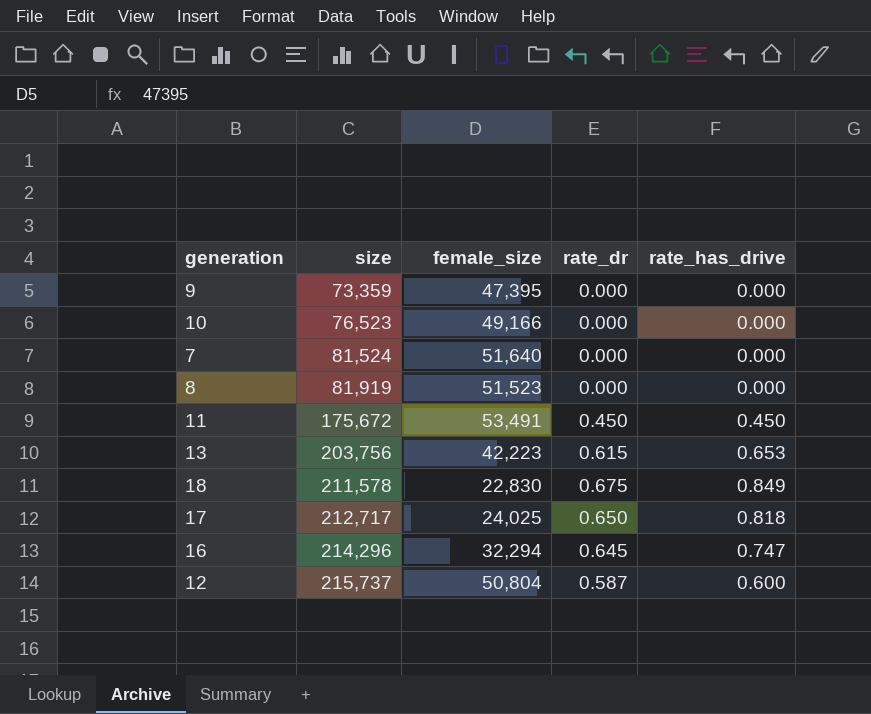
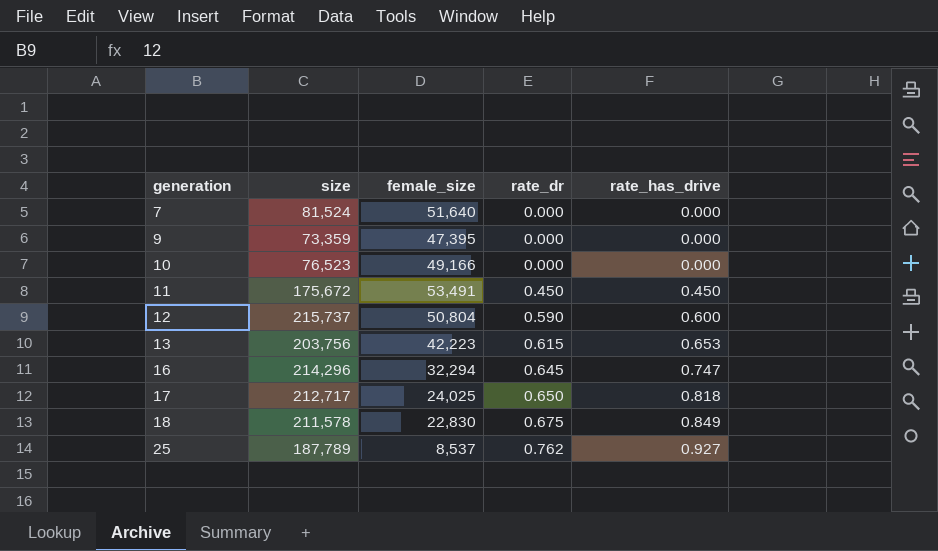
row order: size ascending -> generation ascending
row 8: 81,919 | 51,523 | 0.000 | 0.000 -> none
12 | rate_dr: 0.587 -> 0.590
row 25: none -> 187,789 | 8,537 | 0.762 | 0.927

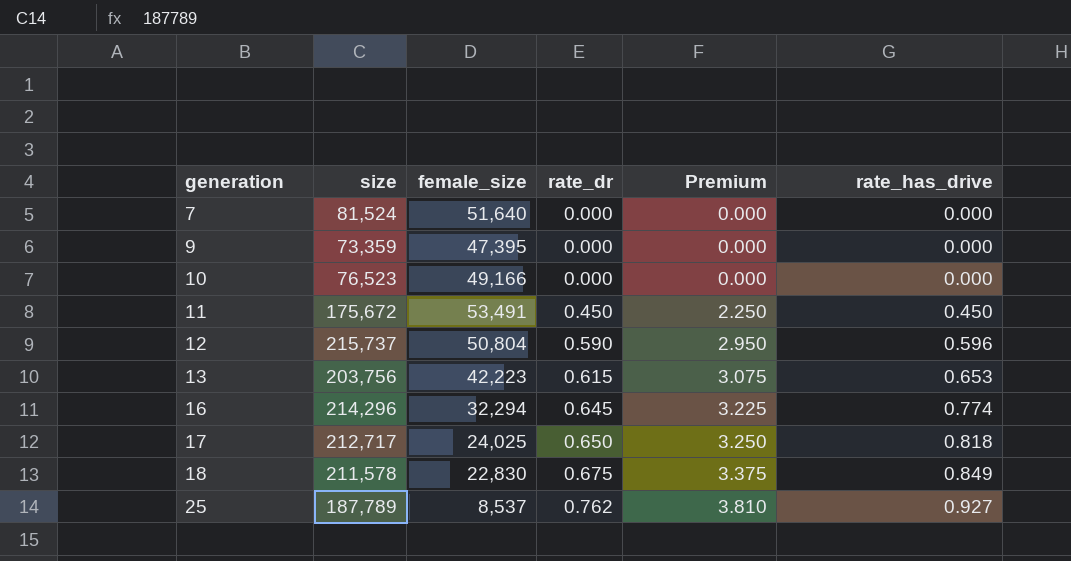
column Premium | formula: none -> [rate_dr] * 5
12 | rate_has_drive: 0.600 -> 0.596
16 | rate_has_drive: 0.747 -> 0.774

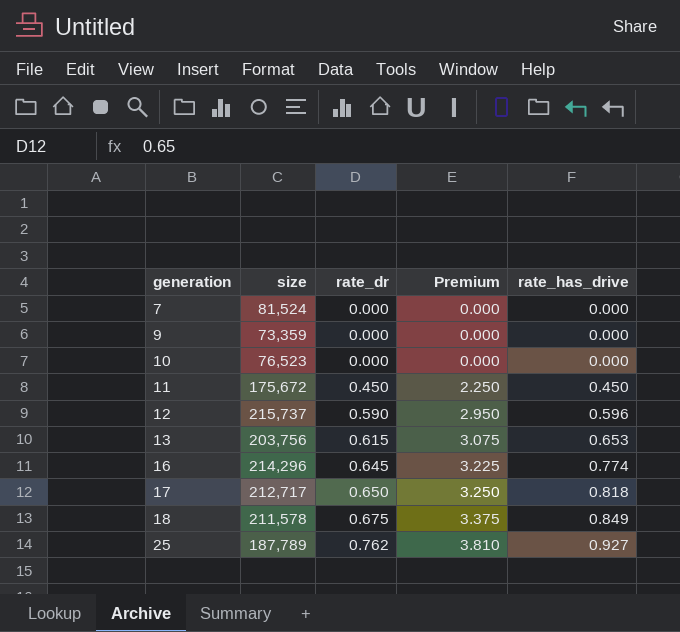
column female_size | position: 3 -> none

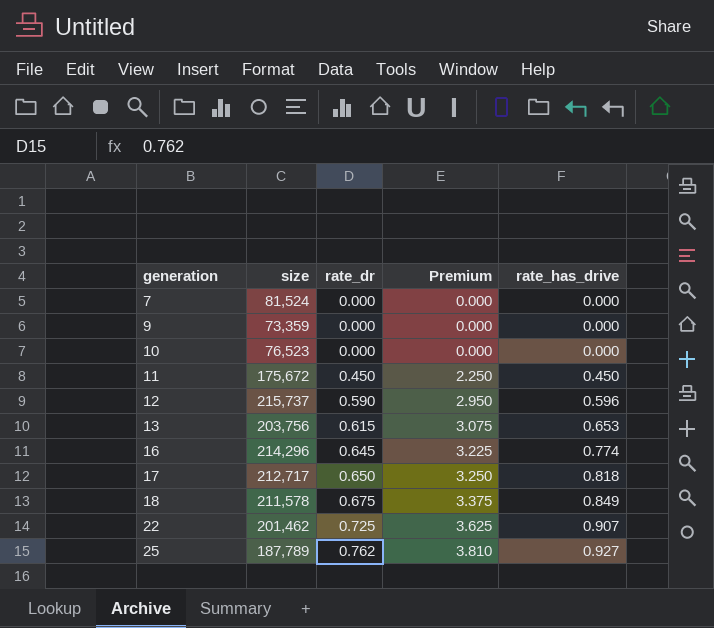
row 22: none -> 201,462 | 0.725 | 3.625 | 0.907

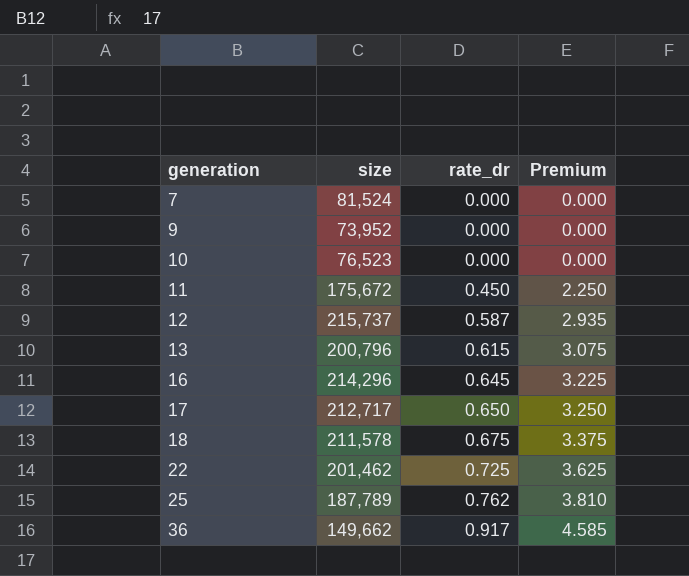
column rate_has_drive | position: 5 -> none
9 | size: 73,359 -> 73,952
12 | rate_dr: 0.590 -> 0.587
12 | Premium: 2.950 -> 2.935
13 | size: 203,756 -> 200,796
row 36: none -> 149,662 | 0.917 | 4.585

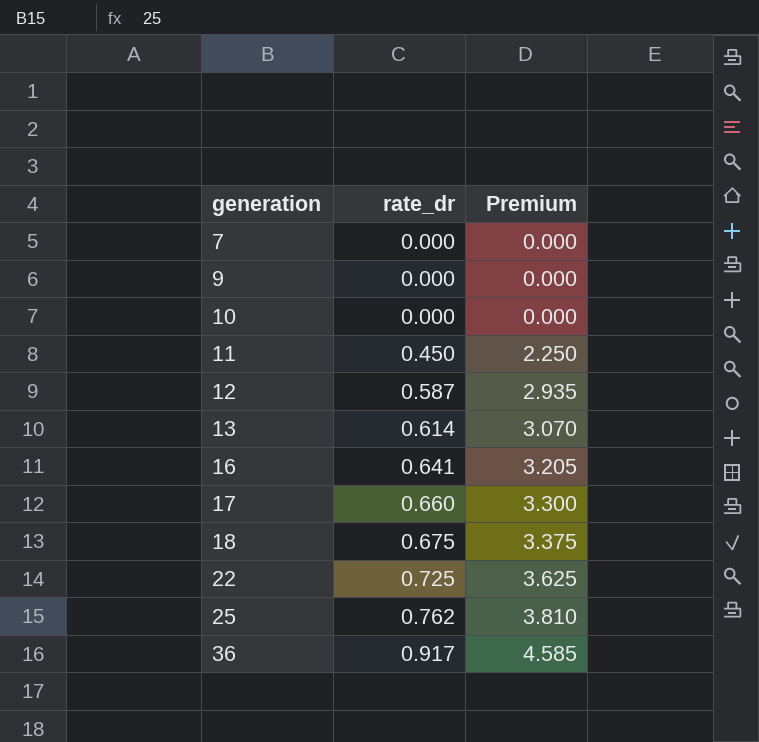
column size | position: 2 -> none
13 | rate_dr: 0.615 -> 0.614
13 | Premium: 3.075 -> 3.070
16 | rate_dr: 0.645 -> 0.641
16 | Premium: 3.225 -> 3.205
17 | rate_dr: 0.650 -> 0.660
17 | Premium: 3.250 -> 3.300

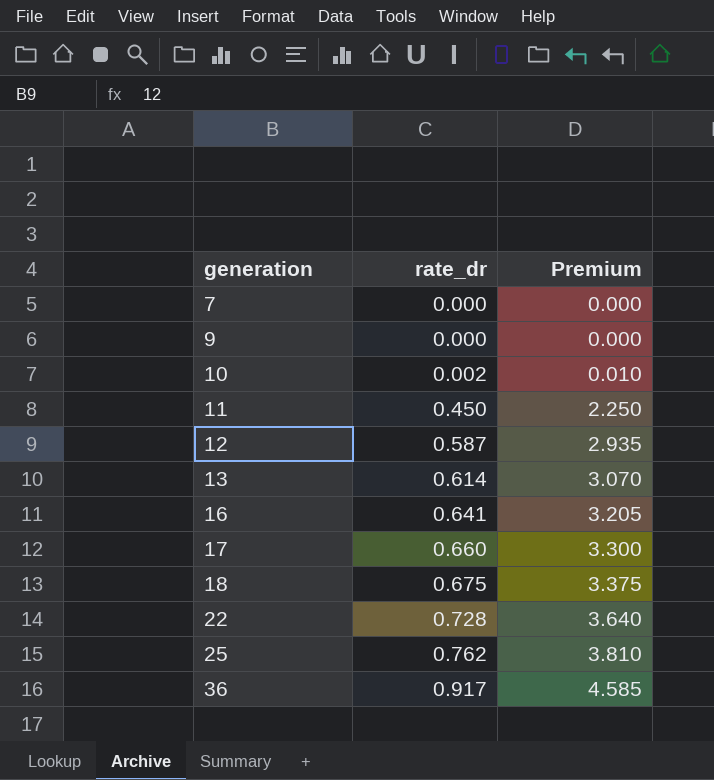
10 | rate_dr: 0.000 -> 0.002
10 | Premium: 0.000 -> 0.010
22 | rate_dr: 0.725 -> 0.728
22 | Premium: 3.625 -> 3.640

